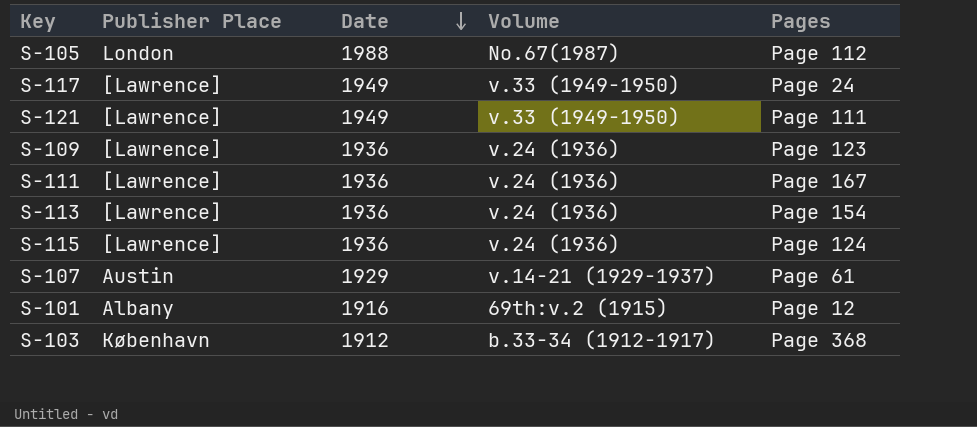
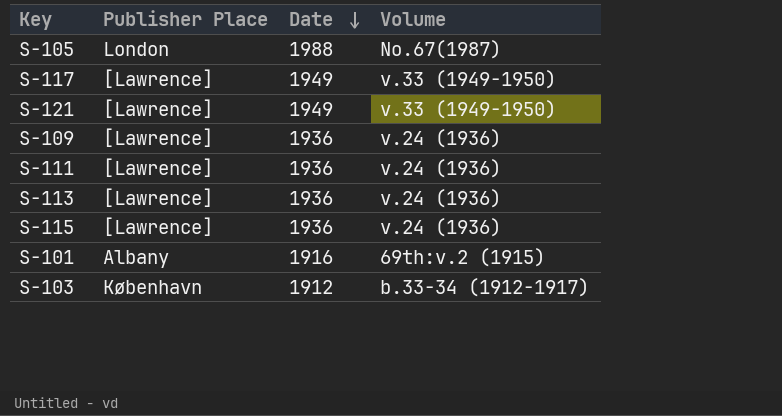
column Pages | position: 5 -> none
row S-107: Austin | 1929 | v.14-21 (1929-1937) | Page 61 -> none

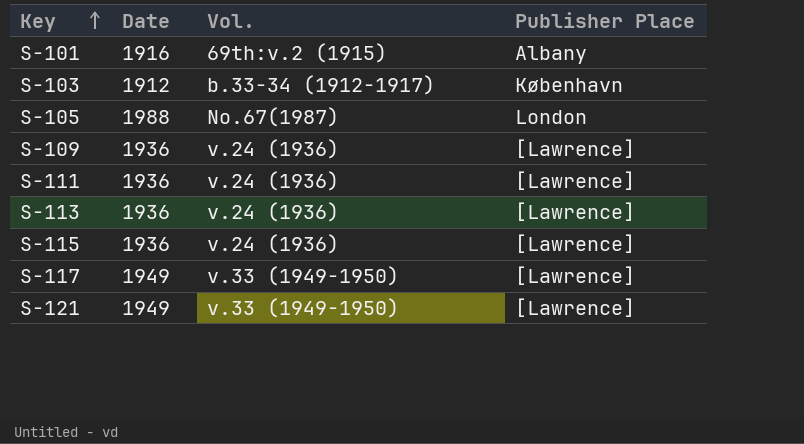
row order: Date descending -> Key ascending
column name: Volume -> Vol.
column Publisher Place | position: 2 -> 4

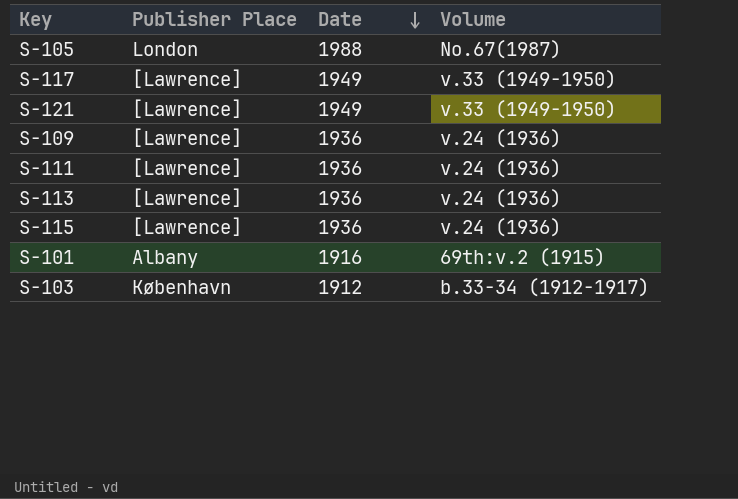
row order: Key ascending -> Date descending
column Publisher Place | position: 4 -> 2
column name: Vol. -> Volume

